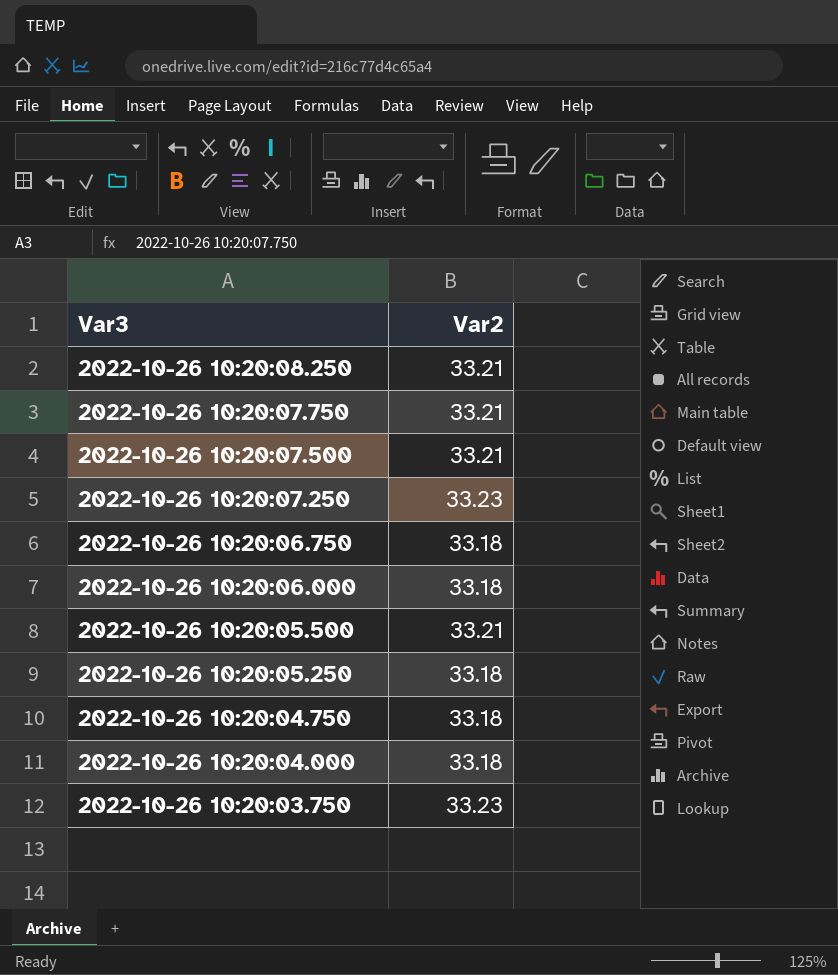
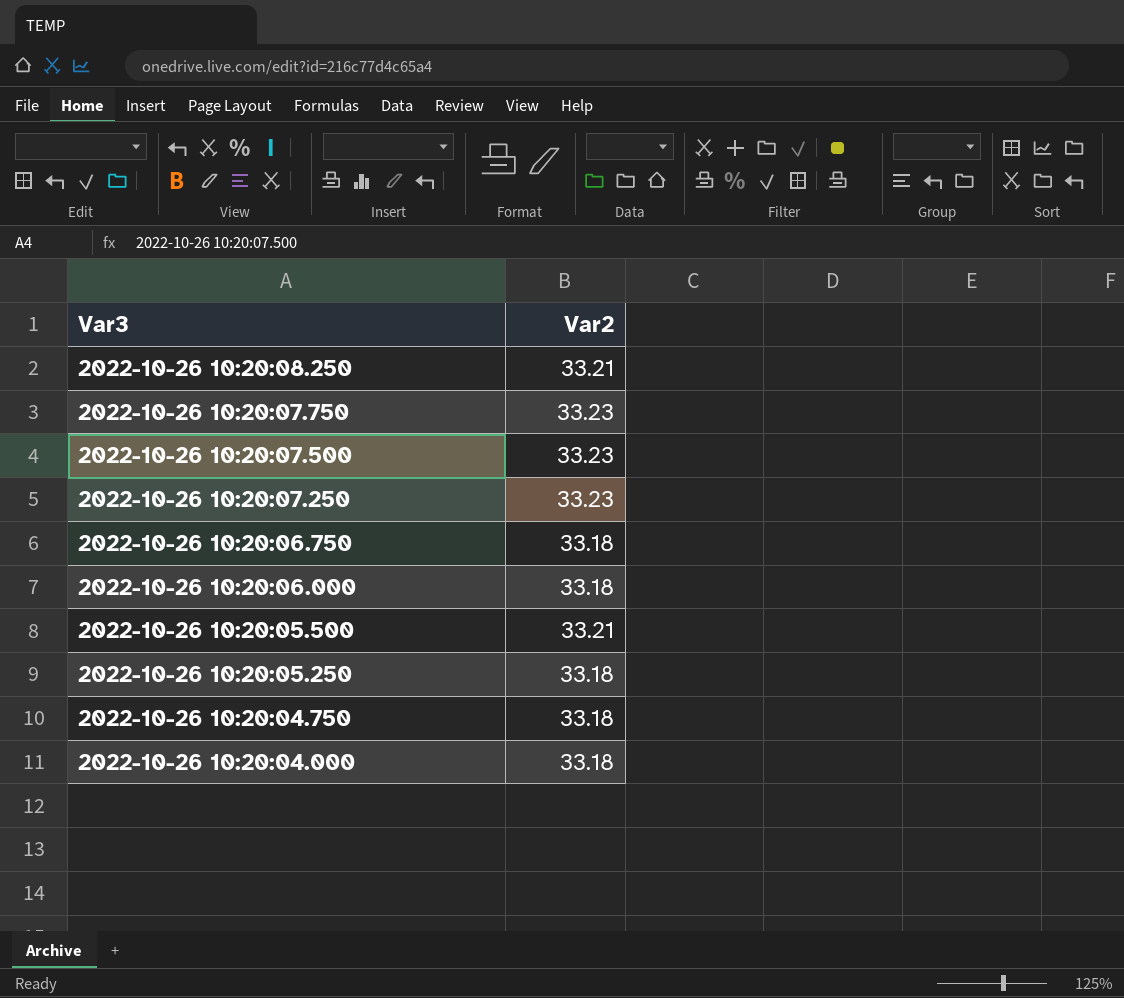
row 2022-10-26 10:20:03.750: 33.23 -> none
2022-10-26 10:20:07.750 | Var2: 33.21 -> 33.23
2022-10-26 10:20:07.500 | Var2: 33.21 -> 33.23

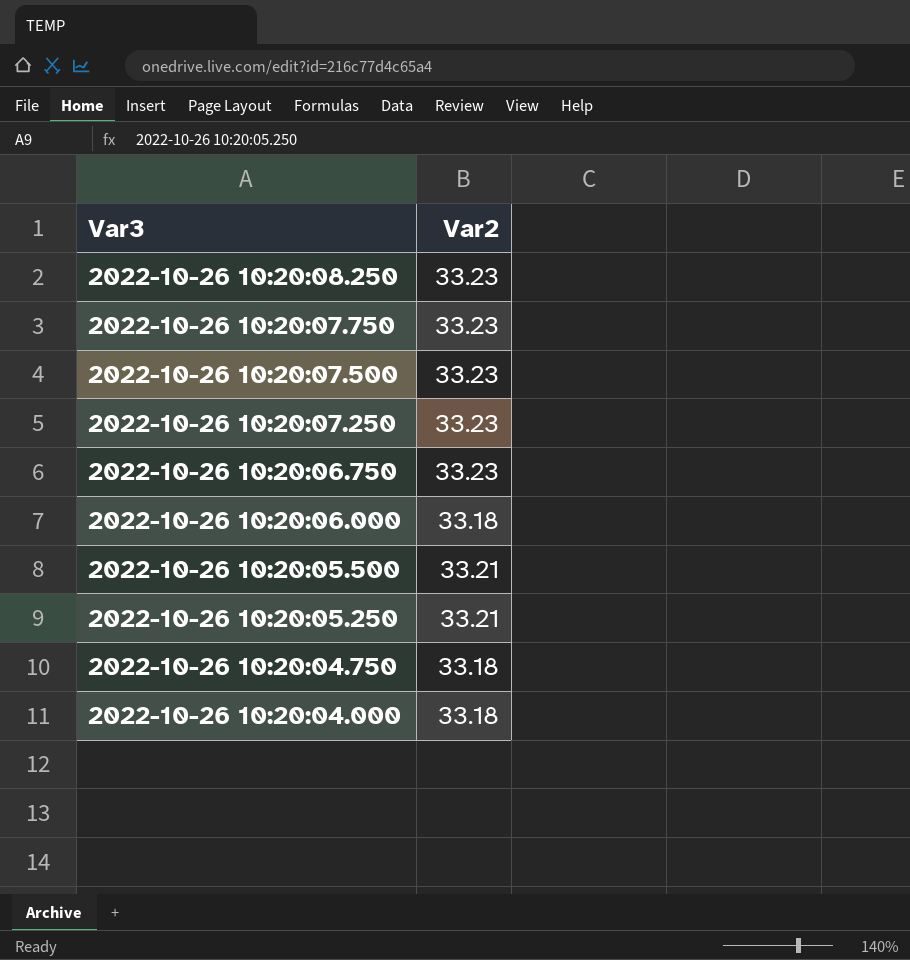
2022-10-26 10:20:08.250 | Var2: 33.21 -> 33.23
2022-10-26 10:20:06.750 | Var2: 33.18 -> 33.23
2022-10-26 10:20:05.250 | Var2: 33.18 -> 33.21

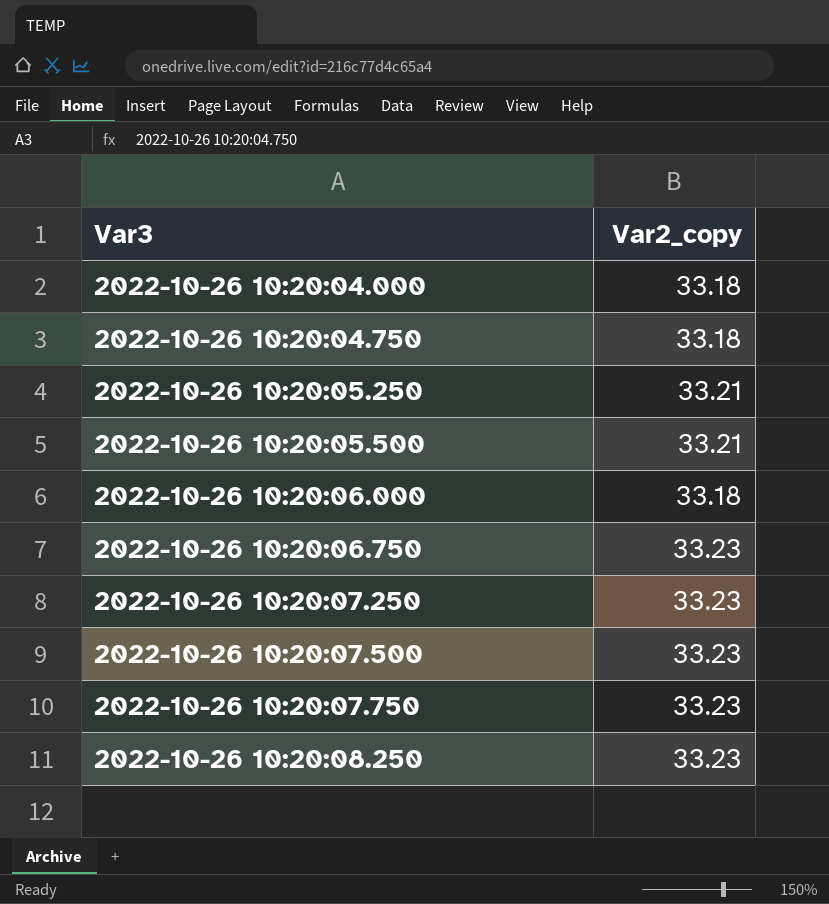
row order: Var3 descending -> Var3 ascending
column name: Var2 -> Var2_copy

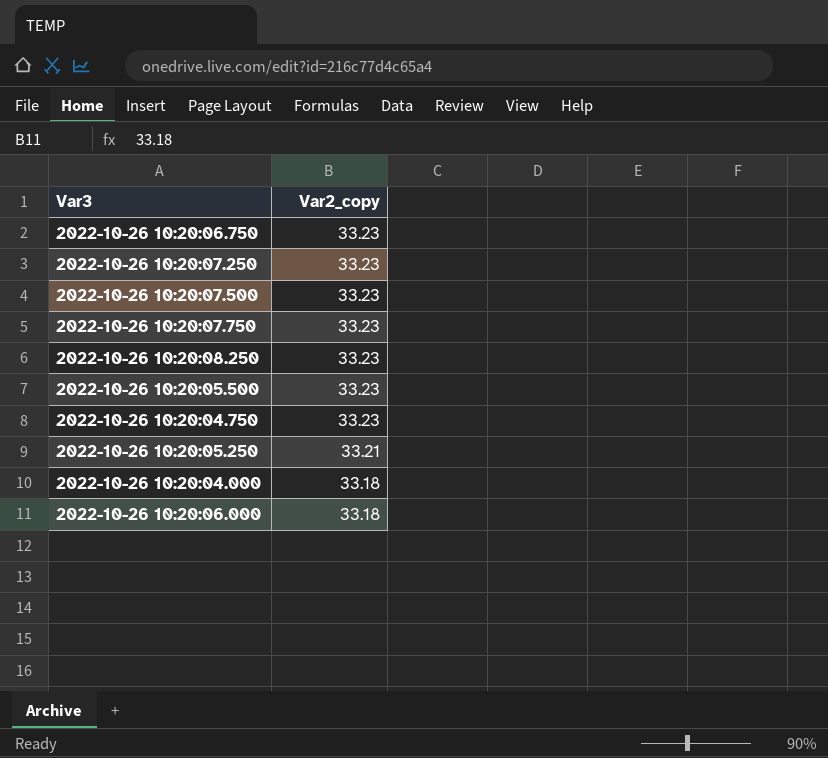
row order: Var3 ascending -> Var2_copy descending
2022-10-26 10:20:05.500 | Var2_copy: 33.21 -> 33.23
2022-10-26 10:20:04.750 | Var2_copy: 33.18 -> 33.23

